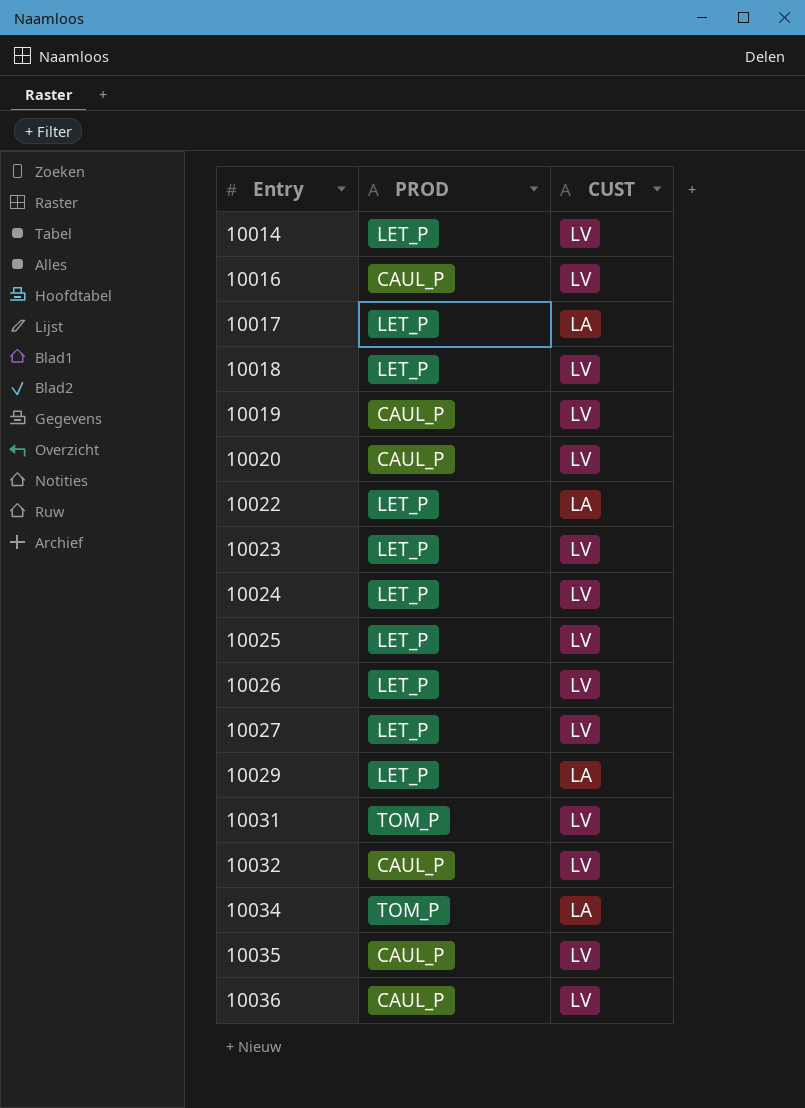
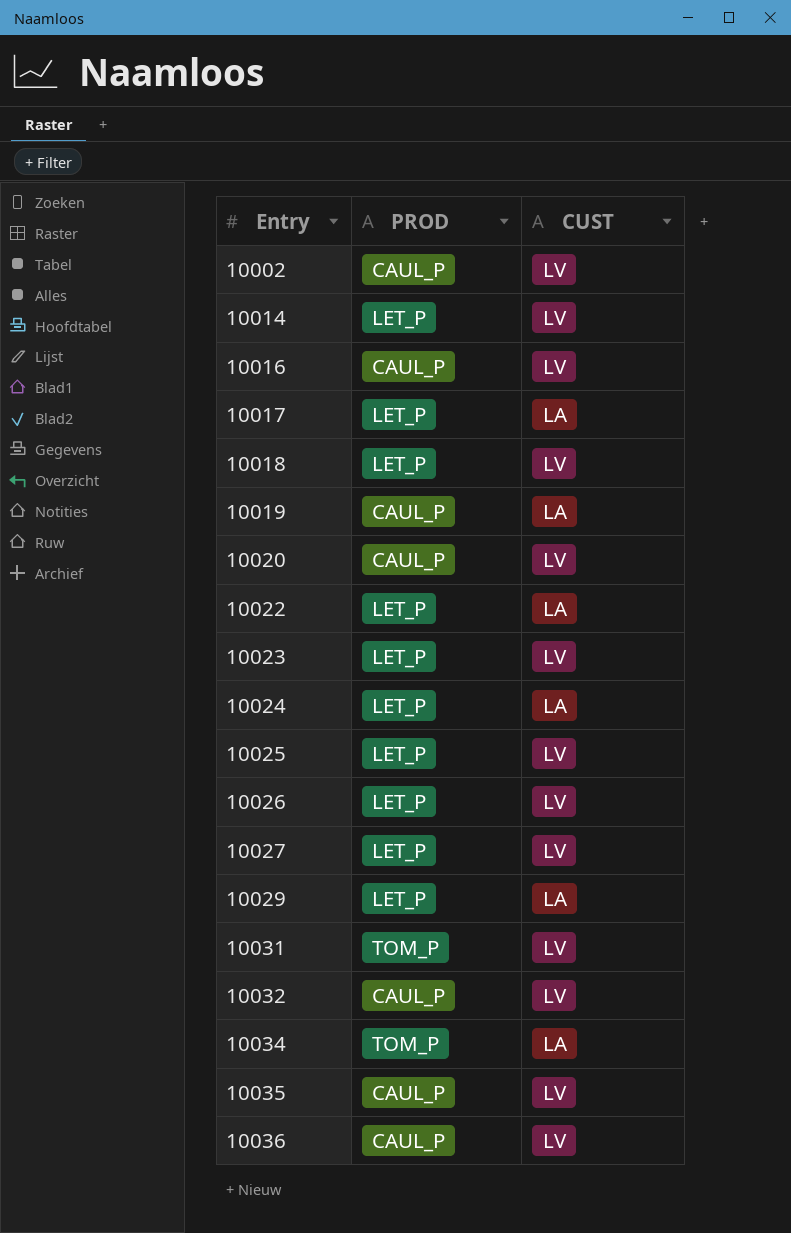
row 10002: none -> CAUL_P | LV
10019 | CUST: LV -> LA
10024 | CUST: LV -> LA

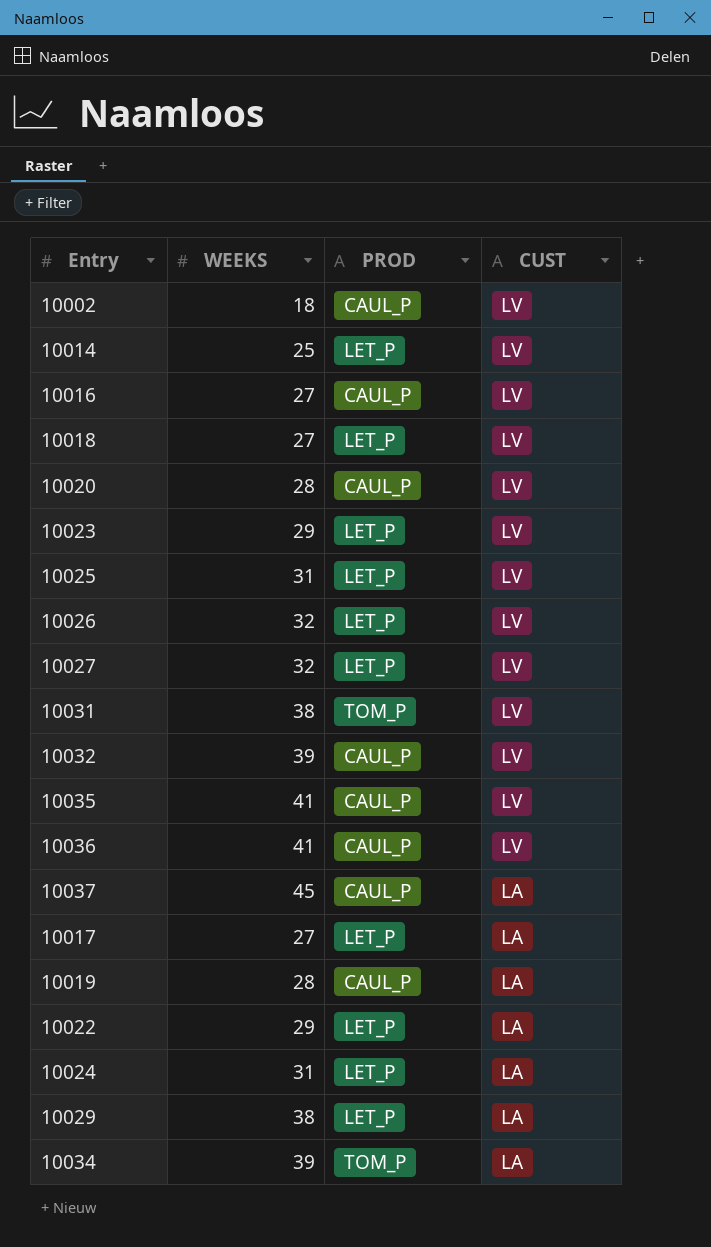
row order: Entry ascending -> CUST descending
column WEEKS | position: none -> 2
row 10037: none -> 45 | CAUL_P | LA

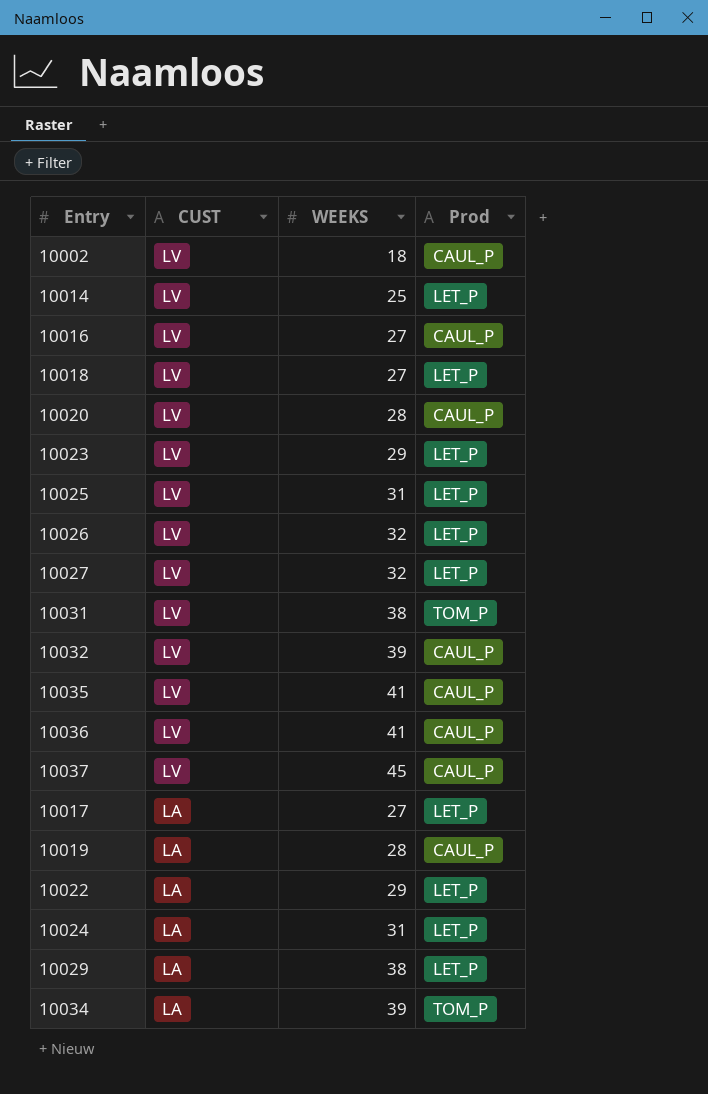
column CUST | position: 4 -> 2
column name: PROD -> Prod
10037 | CUST: LA -> LV

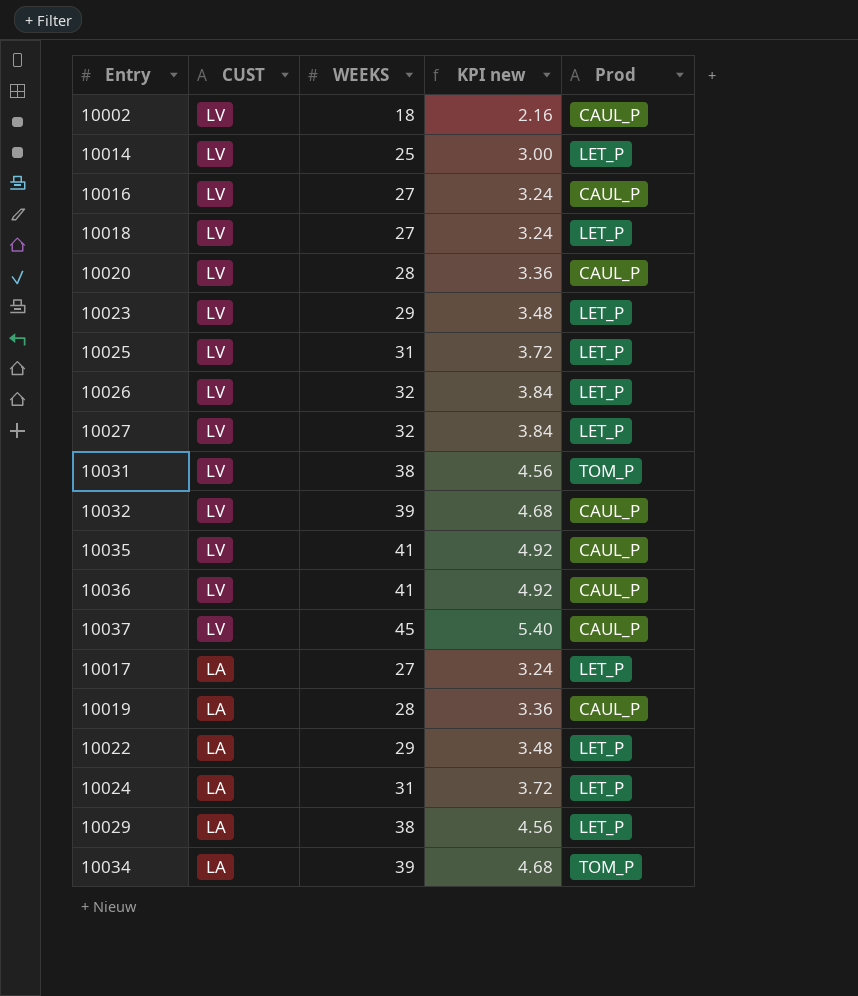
column KPI new | formula: none -> [WEEKS] * 0.12

